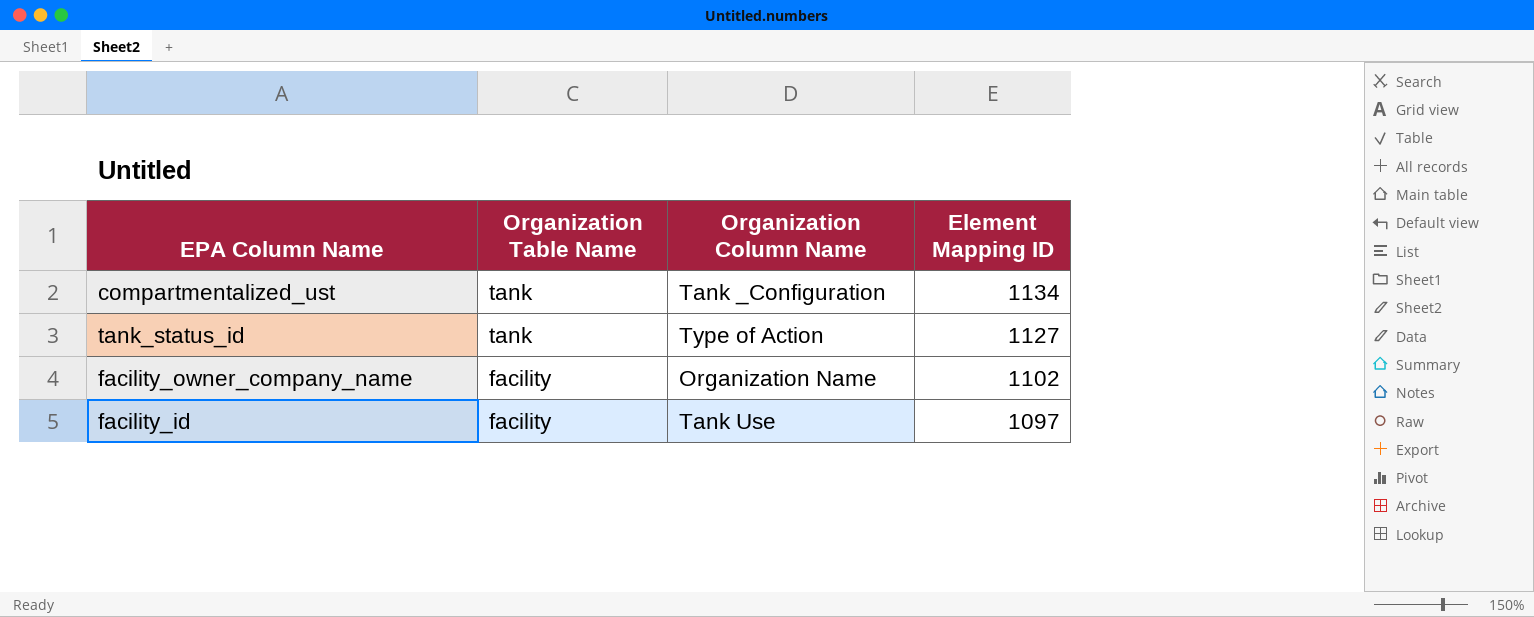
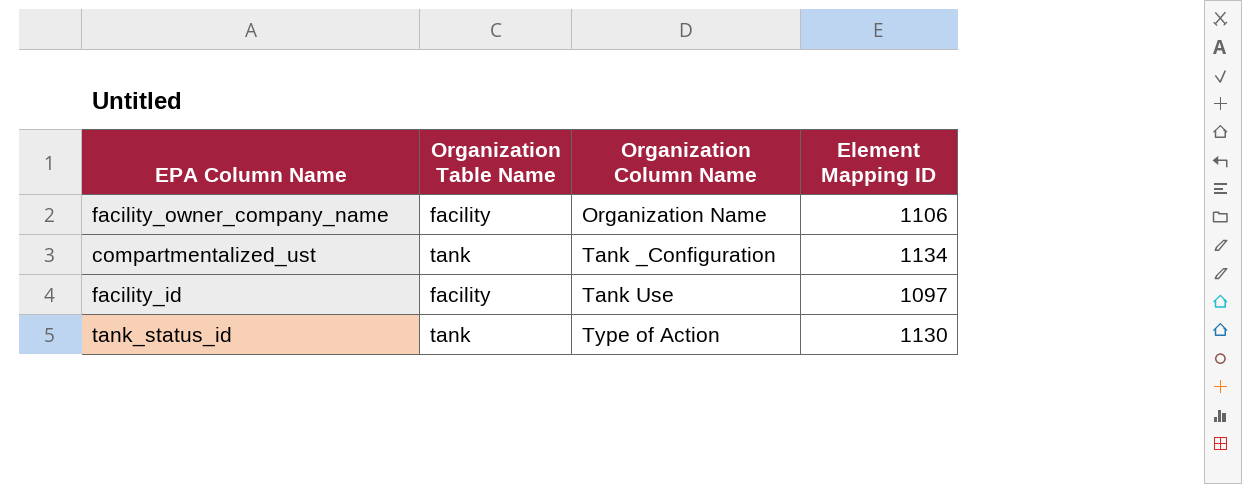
row order: Organization Table Name descending -> Organization Column Name ascending
facility_owner_company_name | Element Mapping ID: 1102 -> 1106
tank_status_id | Element Mapping ID: 1127 -> 1130

